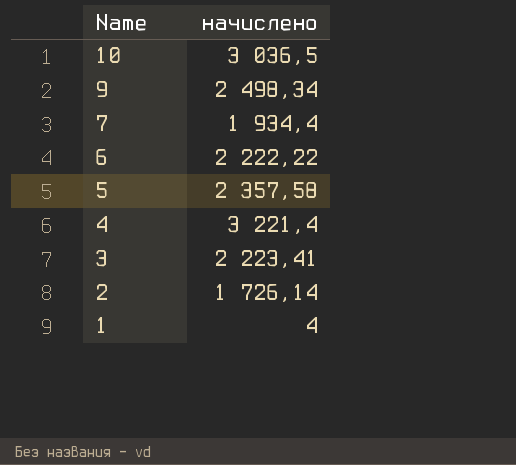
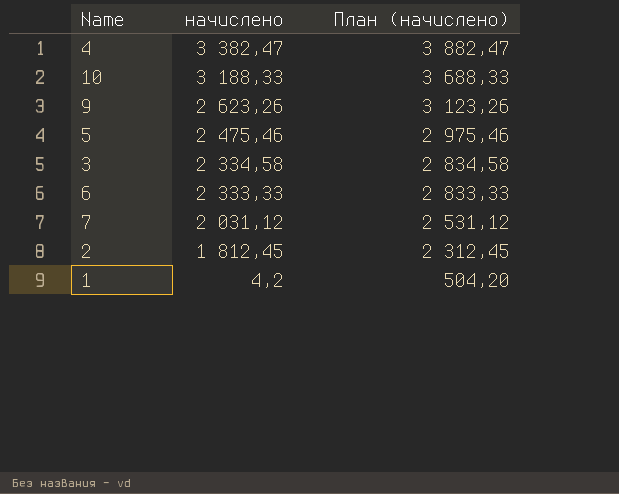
row order: Name descending -> начислено descending
column План (начислено) | formula: none -> [начислено] + 500
4 | начислено: 3 221,4 -> 3 382,47
10 | начислено: 3 036,5 -> 3 188,33
9 | начислено: 2 498,34 -> 2 623,26
5 | начислено: 2 357,58 -> 2 475,46
3 | начислено: 2 223,41 -> 2 334,58
6 | начислено: 2 222,22 -> 2 333,33
7 | начислено: 1 934,4 -> 2 031,12
2 | начислено: 1 726,14 -> 1 812,45
1 | начислено: 4 -> 4,2

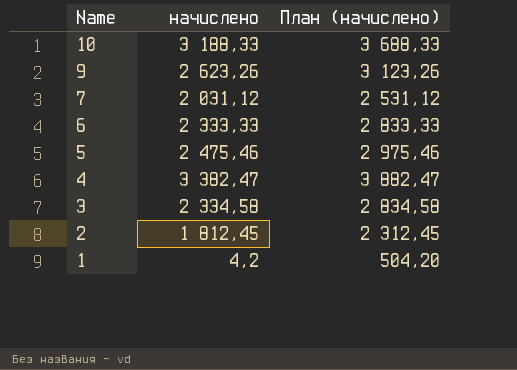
row order: начислено descending -> Name descending

